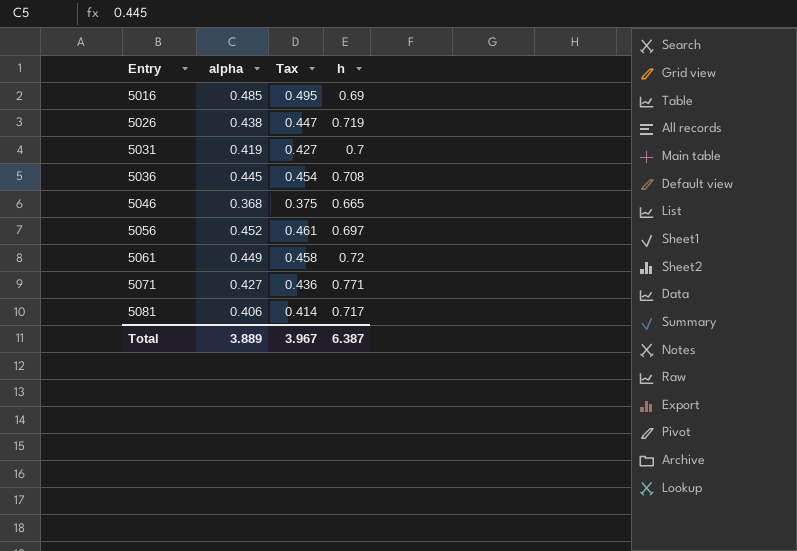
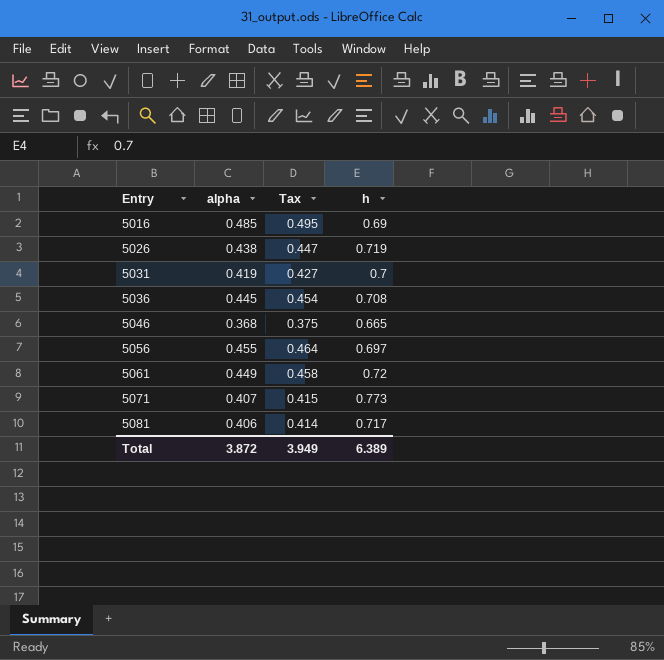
5056 | alpha: 0.452 -> 0.455
5056 | Tax: 0.461 -> 0.464
5071 | alpha: 0.427 -> 0.407
5071 | Tax: 0.436 -> 0.415
5071 | h: 0.771 -> 0.773
Total | alpha: 3.889 -> 3.872
Total | Tax: 3.967 -> 3.949
Total | h: 6.387 -> 6.389

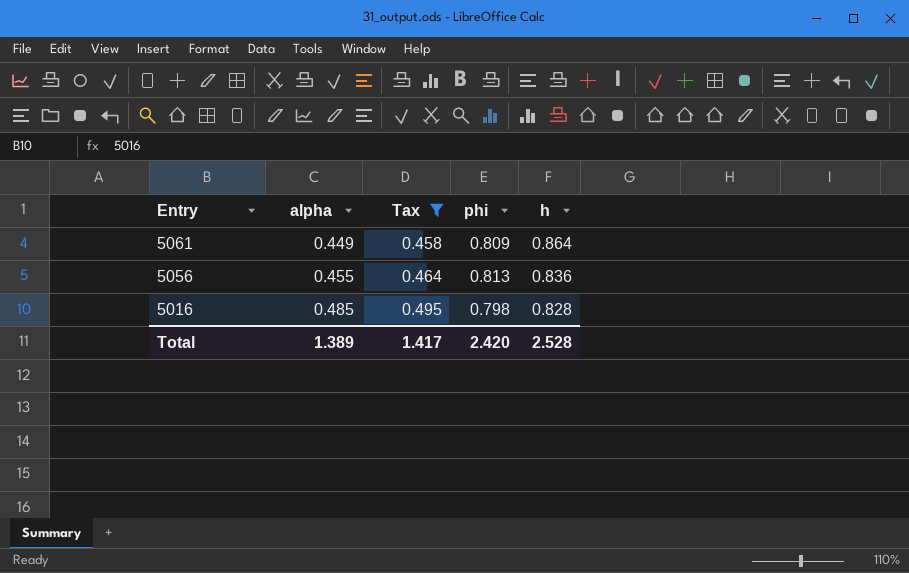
filter: none -> Tax >= 0.458
row order: Entry ascending -> Entry descending
column phi | position: none -> 4
5061 | h: 0.72 -> 0.864
5056 | h: 0.697 -> 0.836
5016 | h: 0.69 -> 0.828
Total | alpha: 3.872 -> 1.389
Total | Tax: 3.949 -> 1.417
Total | h: 6.389 -> 2.528

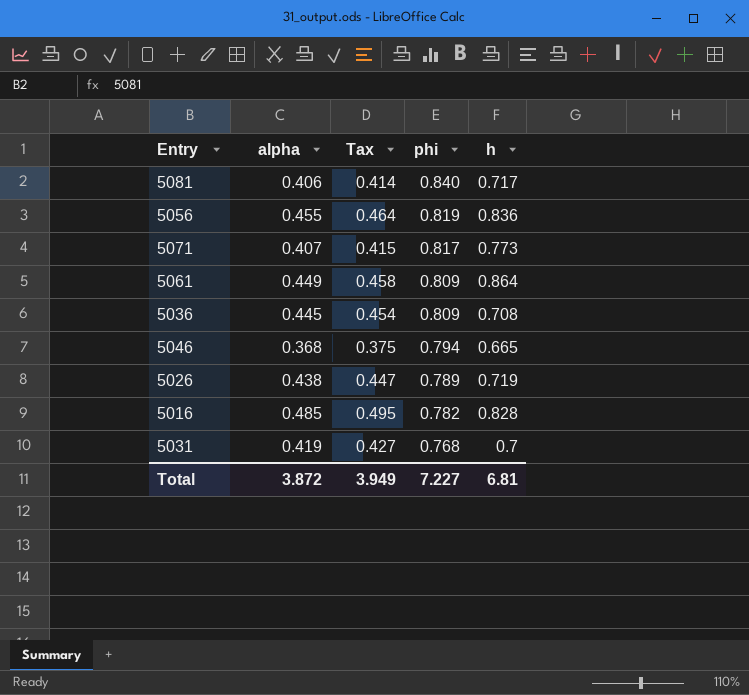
filter: Tax >= 0.458 -> none
row order: Entry descending -> phi descending
5056 | phi: 0.813 -> 0.819
5016 | phi: 0.798 -> 0.782
Total | alpha: 1.389 -> 3.872
Total | Tax: 1.417 -> 3.949
Total | phi: 2.420 -> 7.227
Total | h: 2.528 -> 6.81

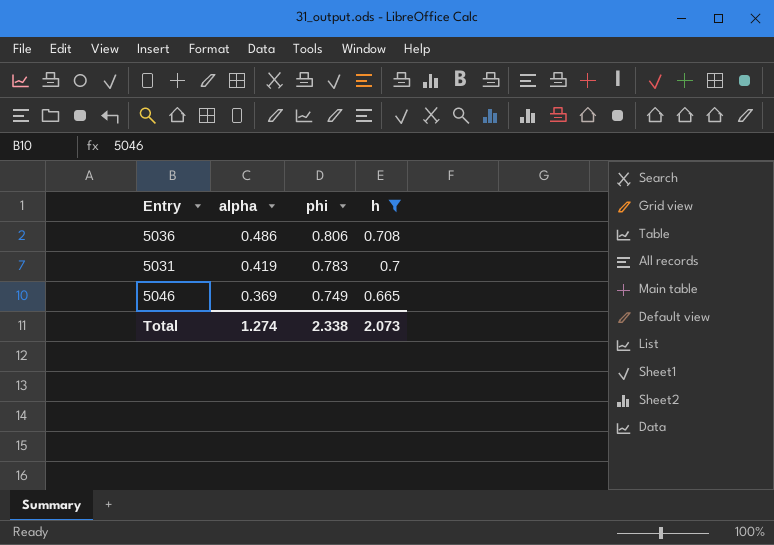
filter: none -> h <= 0.708
row order: phi descending -> alpha descending
column Tax | formula: [alpha] * 1.02 -> none
5036 | alpha: 0.445 -> 0.486
5036 | phi: 0.809 -> 0.806
5031 | phi: 0.768 -> 0.783
5046 | alpha: 0.368 -> 0.369
5046 | phi: 0.794 -> 0.749
Total | alpha: 3.872 -> 1.274
Total | phi: 7.227 -> 2.338
Total | h: 6.81 -> 2.073

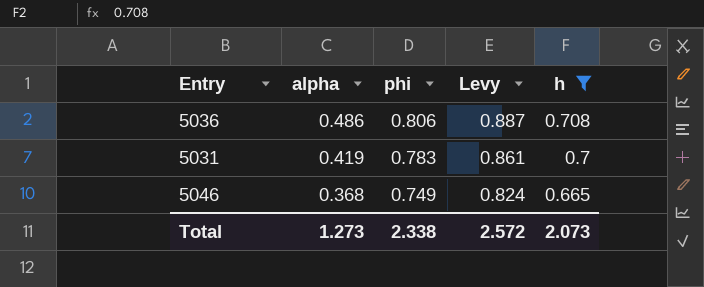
column Levy | formula: none -> [phi] * 1.1
5046 | alpha: 0.369 -> 0.368
Total | alpha: 1.274 -> 1.273

